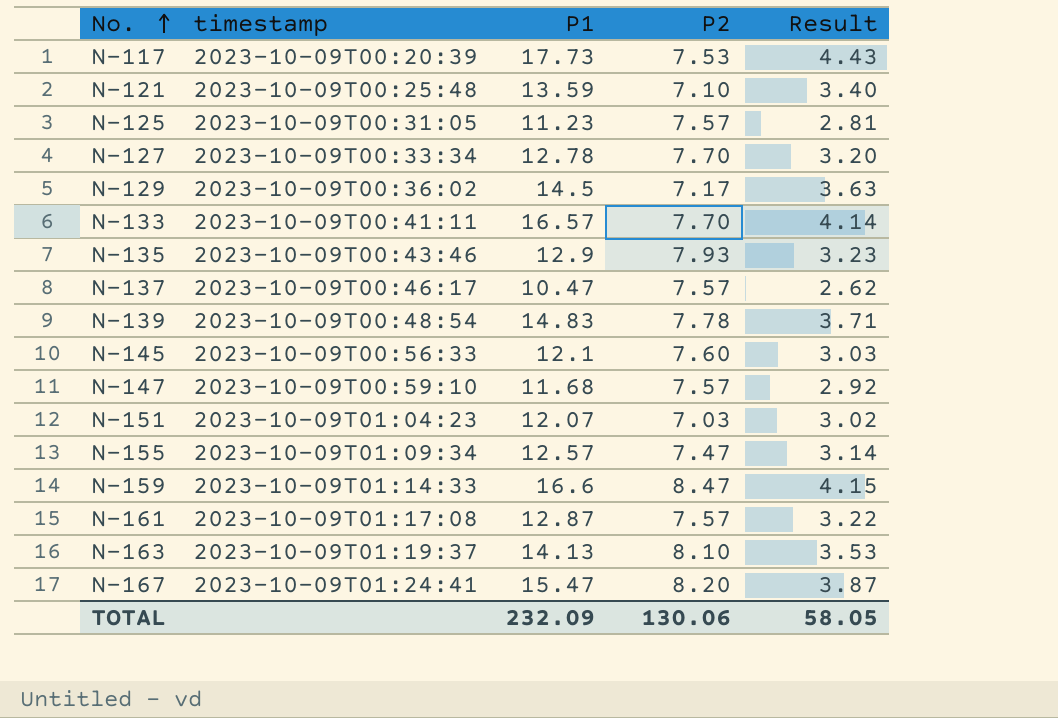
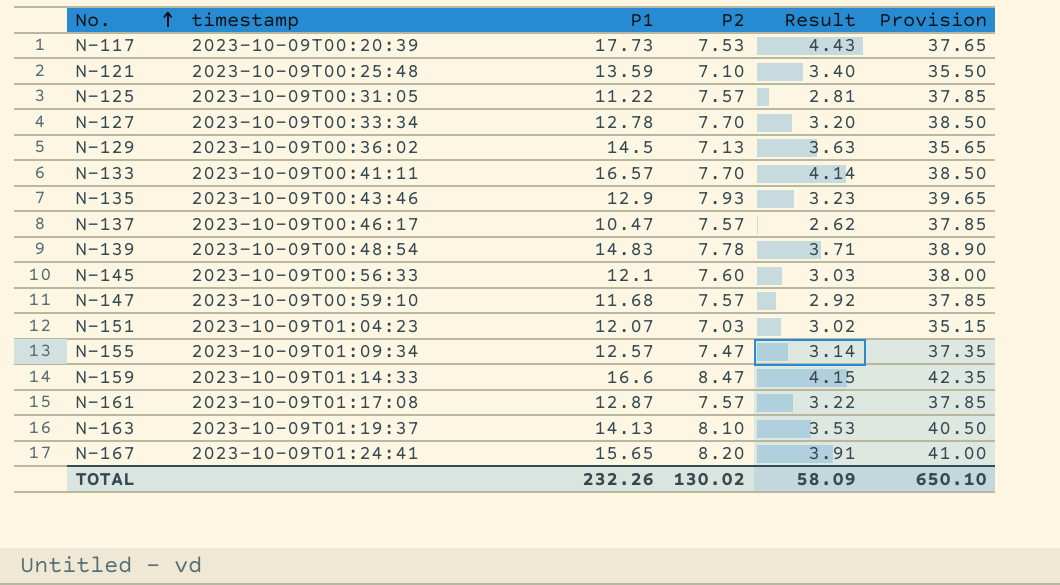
column Provision | formula: none -> [P2] * 5
N-125 | P1: 11.23 -> 11.22
N-129 | P2: 7.17 -> 7.13
N-167 | P1: 15.47 -> 15.65
N-167 | Result: 3.87 -> 3.91
TOTAL | P1: 232.09 -> 232.26
TOTAL | P2: 130.06 -> 130.02
TOTAL | Result: 58.05 -> 58.09

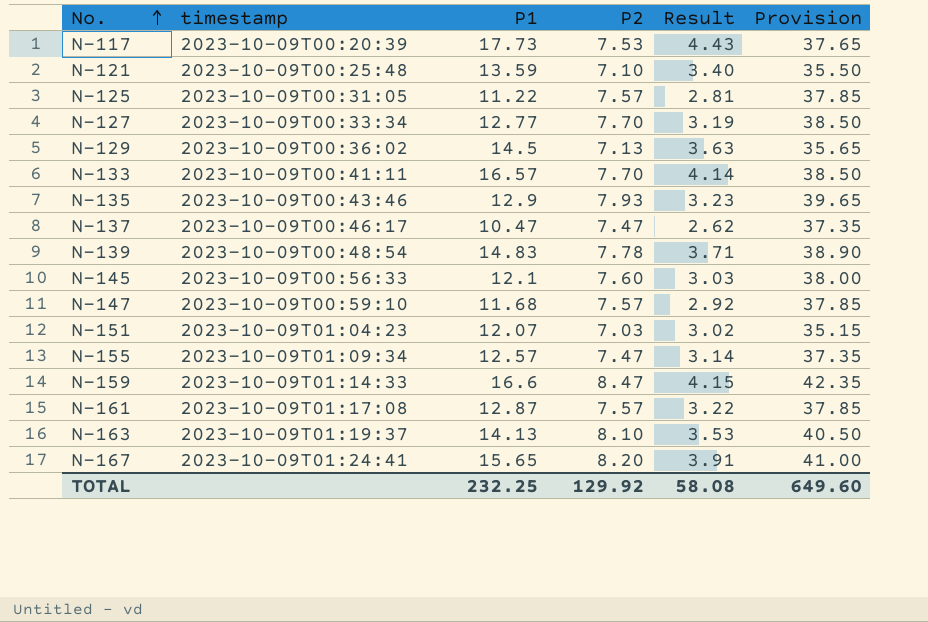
N-127 | P1: 12.78 -> 12.77
N-127 | Result: 3.20 -> 3.19
N-137 | P2: 7.57 -> 7.47
N-137 | Provision: 37.85 -> 37.35
TOTAL | P1: 232.26 -> 232.25
TOTAL | P2: 130.02 -> 129.92
TOTAL | Result: 58.09 -> 58.08
TOTAL | Provision: 650.10 -> 649.60

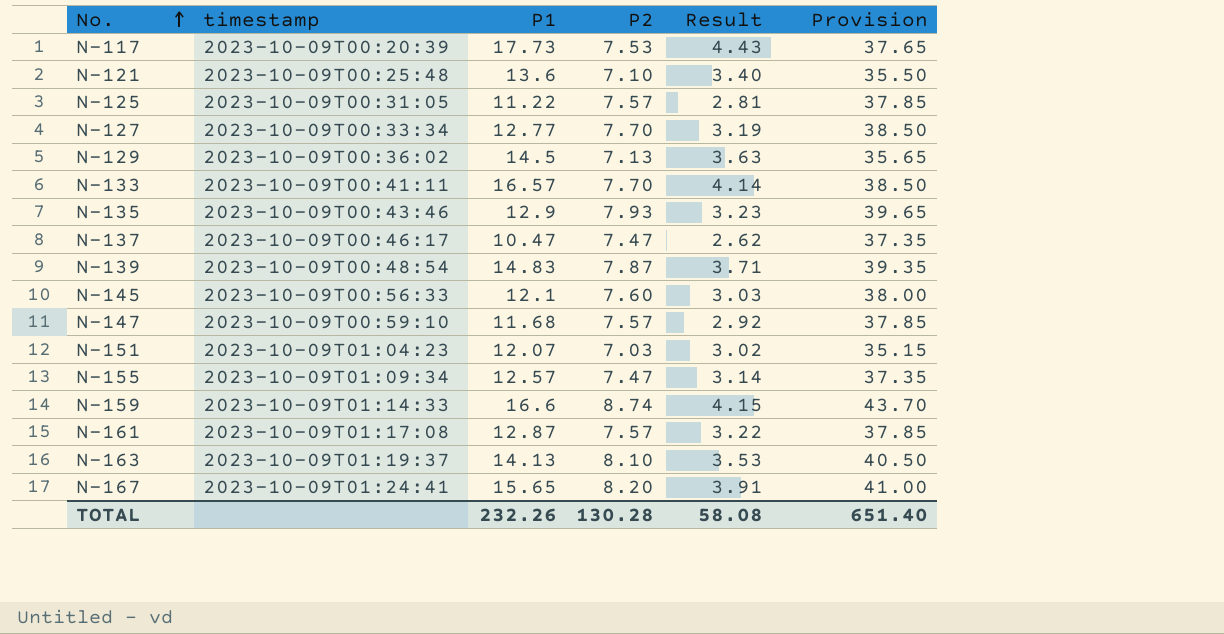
N-121 | P1: 13.59 -> 13.6
N-139 | P2: 7.78 -> 7.87
N-139 | Provision: 38.90 -> 39.35
N-159 | P2: 8.47 -> 8.74
N-159 | Provision: 42.35 -> 43.70
TOTAL | P1: 232.25 -> 232.26
TOTAL | P2: 129.92 -> 130.28
TOTAL | Provision: 649.60 -> 651.40

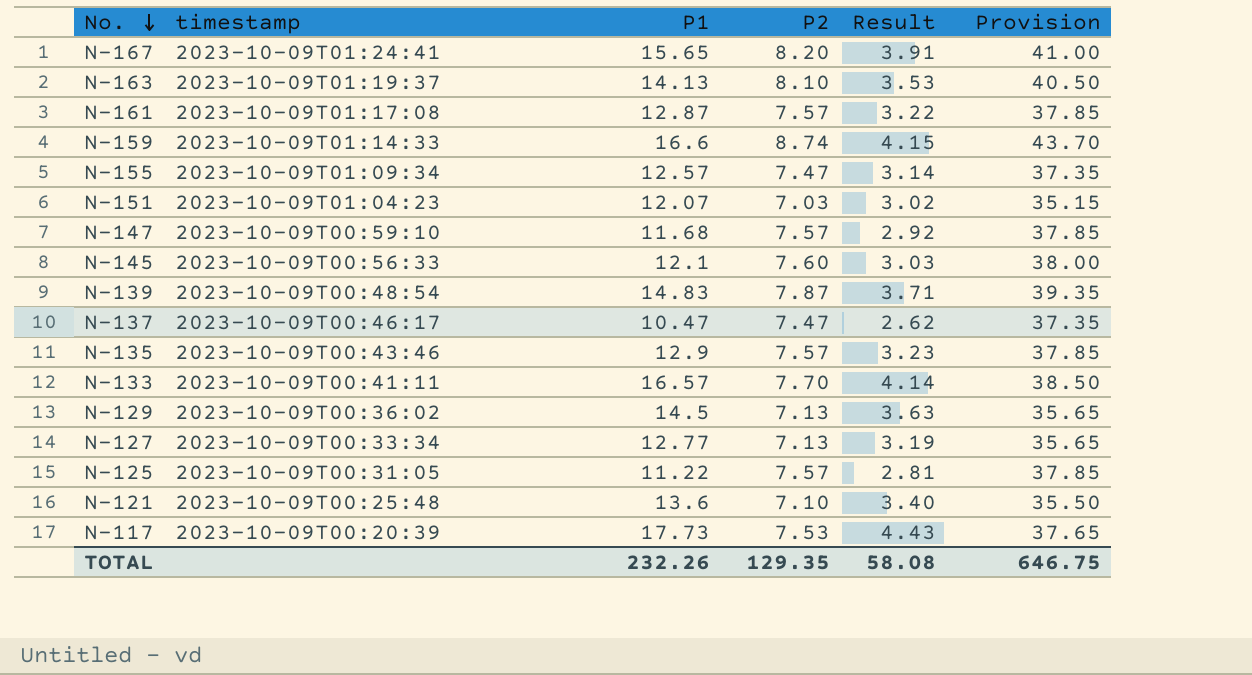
row order: No. ascending -> No. descending
N-135 | P2: 7.93 -> 7.57
N-135 | Provision: 39.65 -> 37.85
N-127 | P2: 7.70 -> 7.13
N-127 | Provision: 38.50 -> 35.65
TOTAL | P2: 130.28 -> 129.35
TOTAL | Provision: 651.40 -> 646.75

